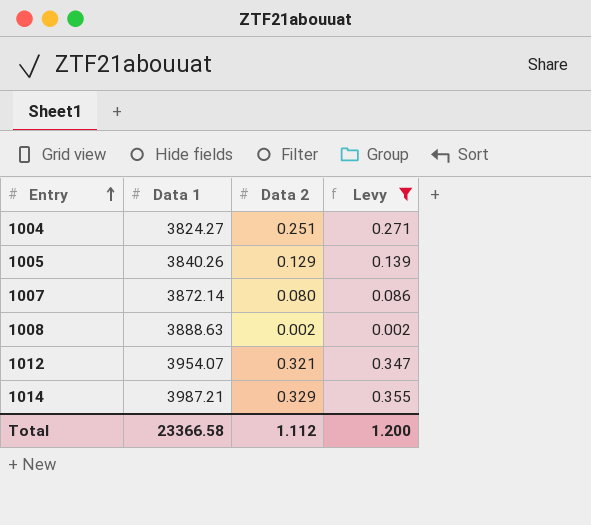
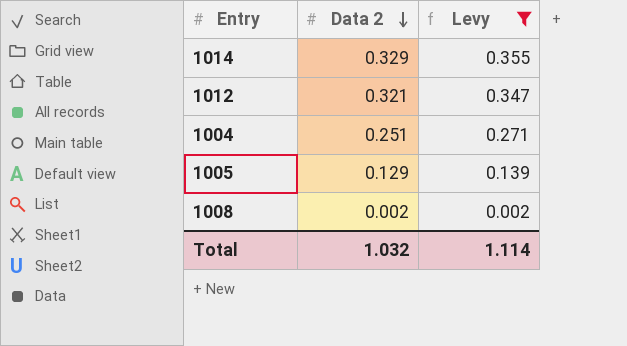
row order: Entry ascending -> Data 2 descending
column Data 1 | position: 2 -> none
row 1007: 3872.14 | 0.080 | 0.086 -> none
Total | Data 2: 1.112 -> 1.032
Total | Levy: 1.200 -> 1.114

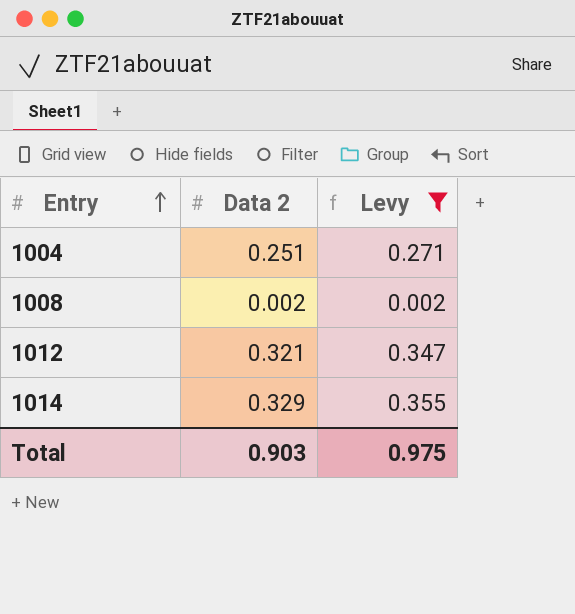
row order: Data 2 descending -> Entry ascending
row 1005: 0.129 | 0.139 -> none
Total | Data 2: 1.032 -> 0.903
Total | Levy: 1.114 -> 0.975

